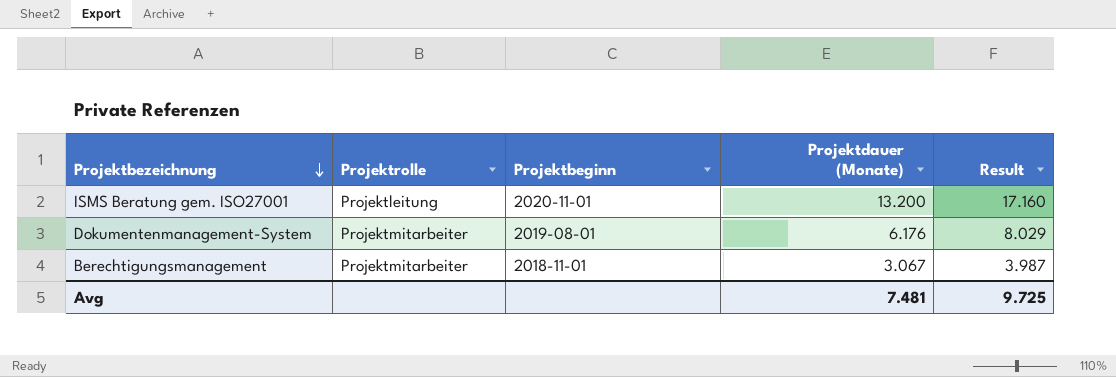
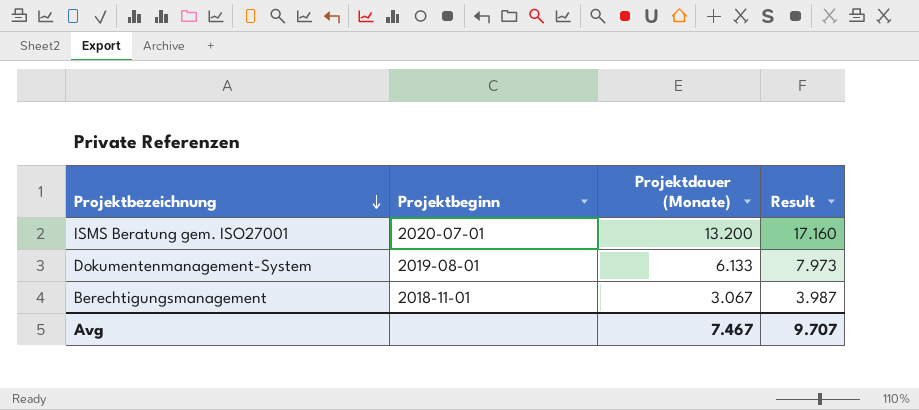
column Projektrolle | position: 2 -> none
ISMS Beratung gem. ISO27001 | Projektbeginn: 2020-11-01 -> 2020-07-01
Dokumentenmanagement-System | Projektdauer (Monate): 6.176 -> 6.133
Dokumentenmanagement-System | Result: 8.029 -> 7.973
Avg | Projektdauer (Monate): 7.481 -> 7.467
Avg | Result: 9.725 -> 9.707

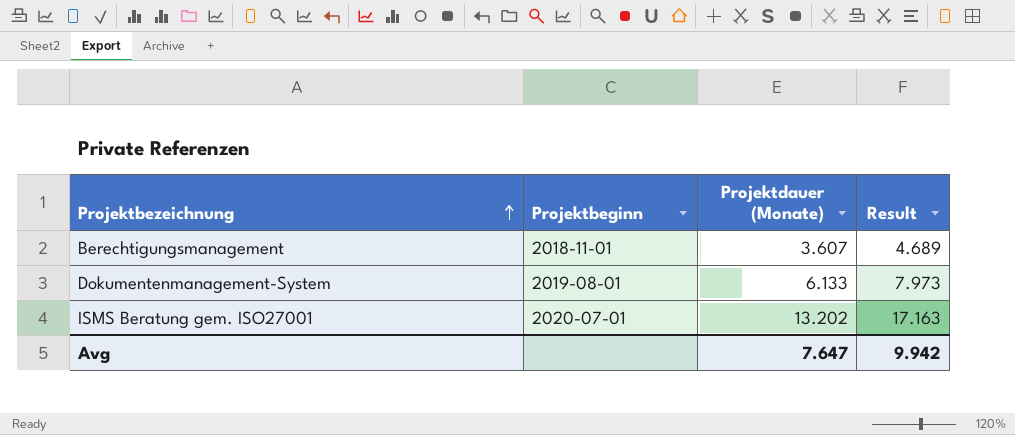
row order: Projektbezeichnung descending -> Projektbezeichnung ascending
Berechtigungsmanagement | Projektdauer (Monate): 3.067 -> 3.607
Berechtigungsmanagement | Result: 3.987 -> 4.689
ISMS Beratung gem. ISO27001 | Projektdauer (Monate): 13.200 -> 13.202
ISMS Beratung gem. ISO27001 | Result: 17.160 -> 17.163
Avg | Projektdauer (Monate): 7.467 -> 7.647
Avg | Result: 9.707 -> 9.942

